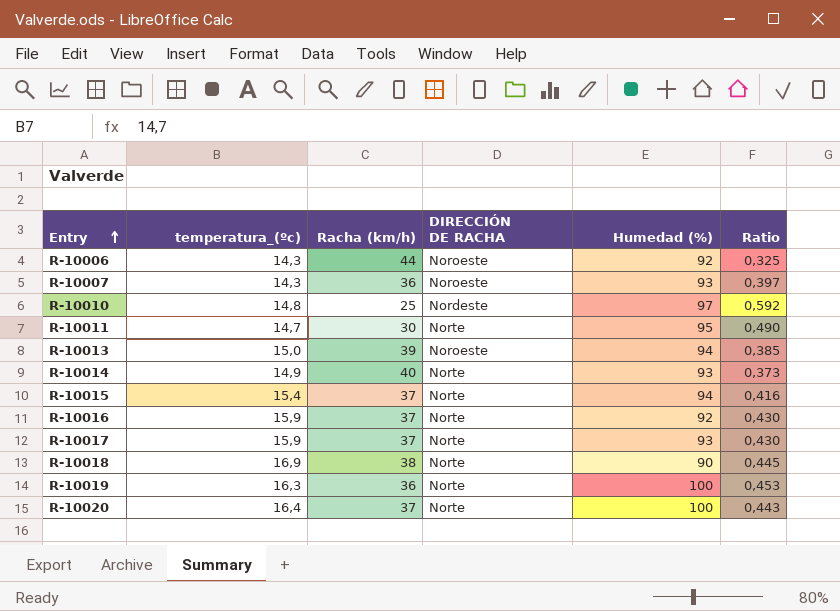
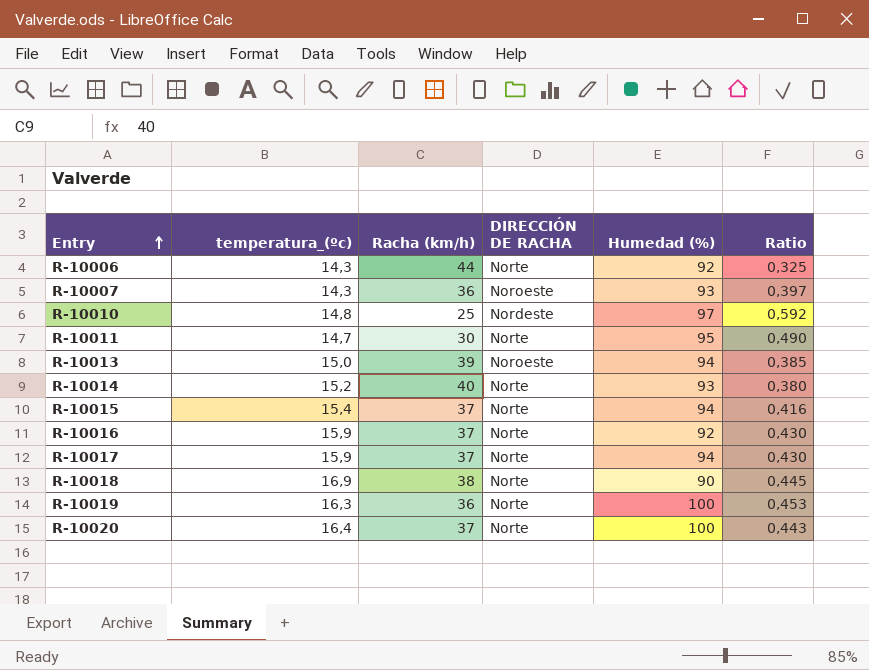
R-10006 | DIRECCIÓN DE RACHA: Noroeste -> Norte
R-10014 | temperatura_(ºc): 14,9 -> 15,2
R-10014 | Ratio: 0,373 -> 0,380
R-10017 | Humedad (%): 93 -> 94

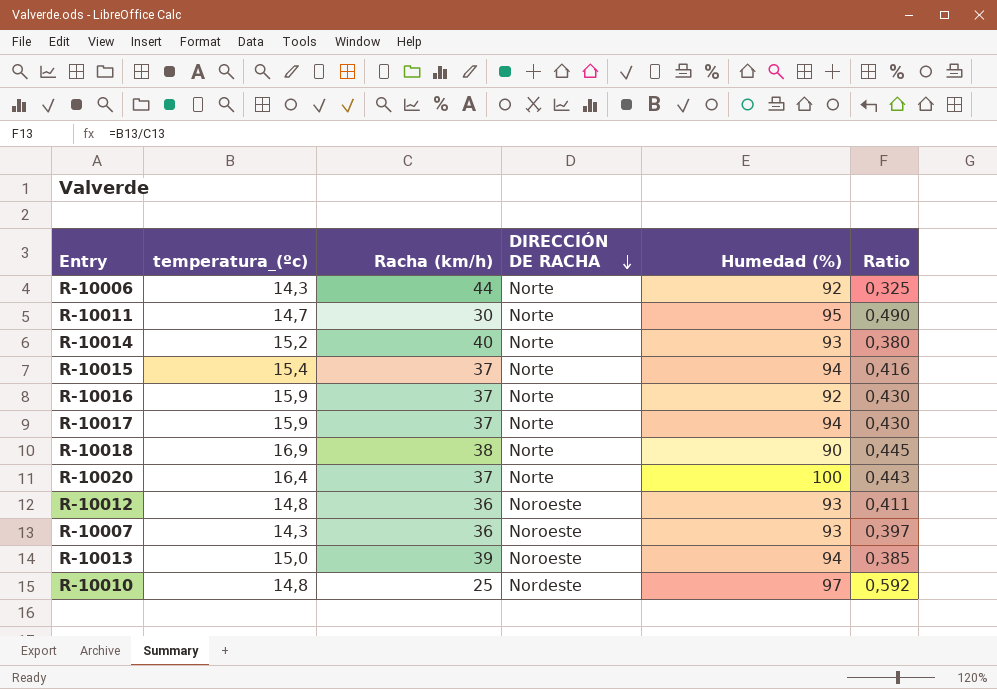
row order: Entry ascending -> DIRECCIÓN DE RACHA descending
row R-10019: 16,3 | 36 | Norte | 100 | 0,453 -> none
row R-10012: none -> 14,8 | 36 | Noroeste | 93 | 0,411

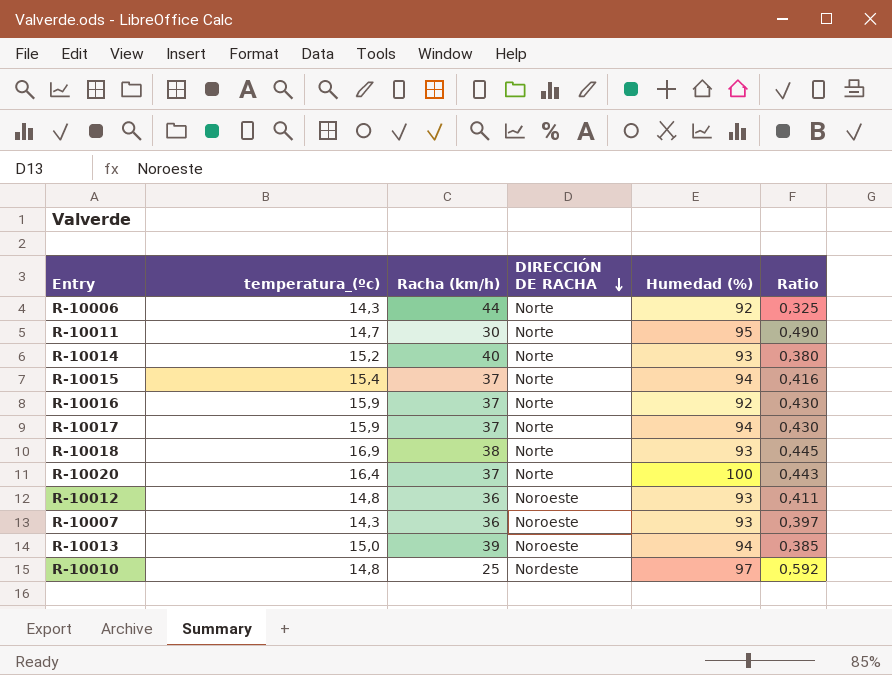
R-10018 | Humedad (%): 90 -> 93

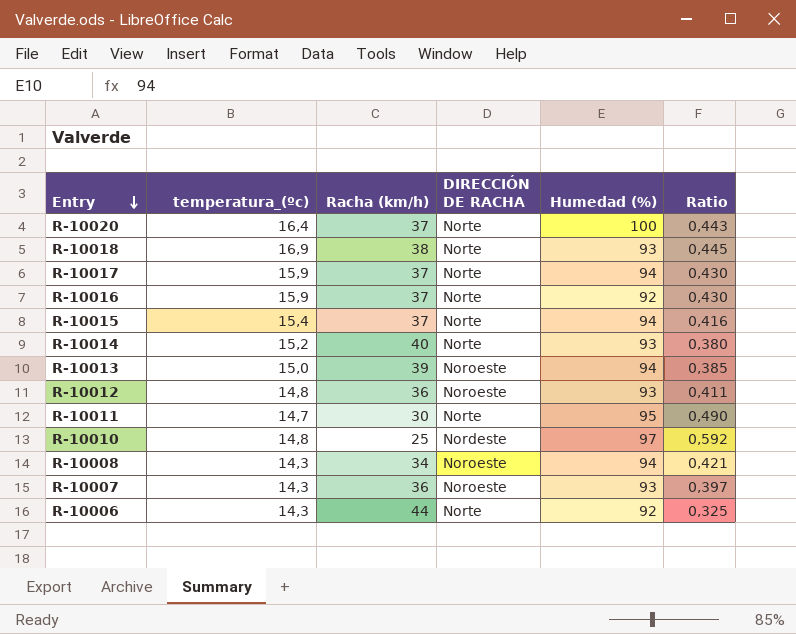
row order: DIRECCIÓN DE RACHA descending -> Entry descending
row R-10008: none -> 14,3 | 34 | Noroeste | 94 | 0,421

